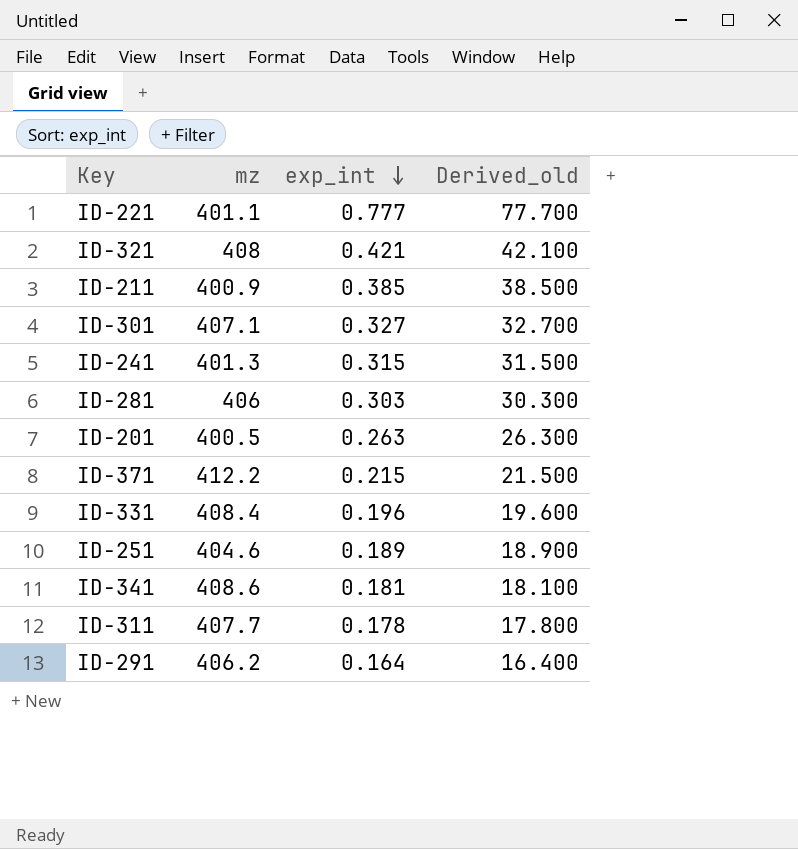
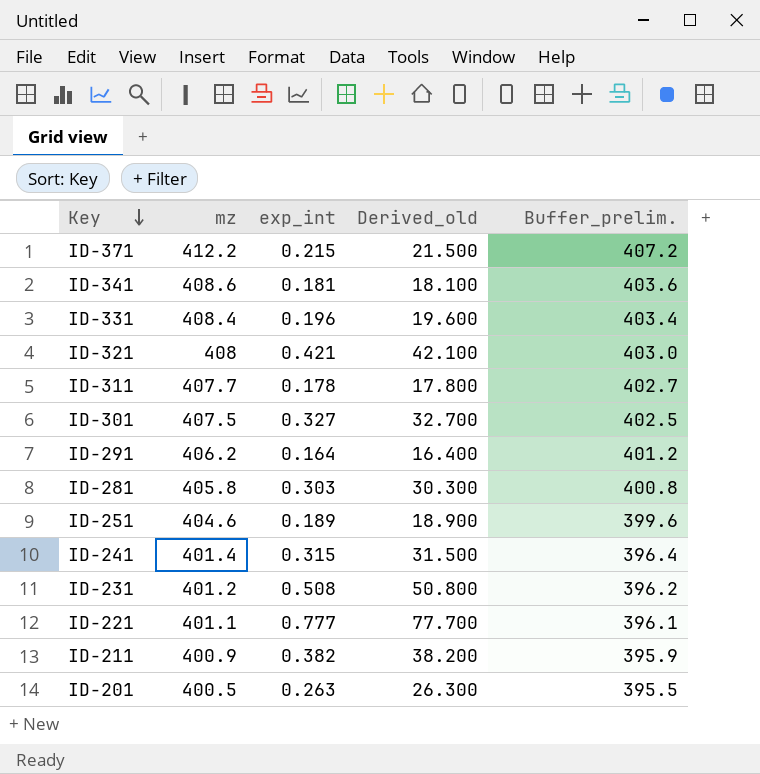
row order: exp_int descending -> Key descending
column Buffer_prelim. | formula: none -> [mz] - 5
ID-301 | mz: 407.1 -> 407.5
ID-281 | mz: 406 -> 405.8
ID-241 | mz: 401.3 -> 401.4
row ID-231: none -> 401.2 | 0.508 | 50.800 | 396.2
ID-211 | exp_int: 0.385 -> 0.382
ID-211 | Derived_old: 38.500 -> 38.200

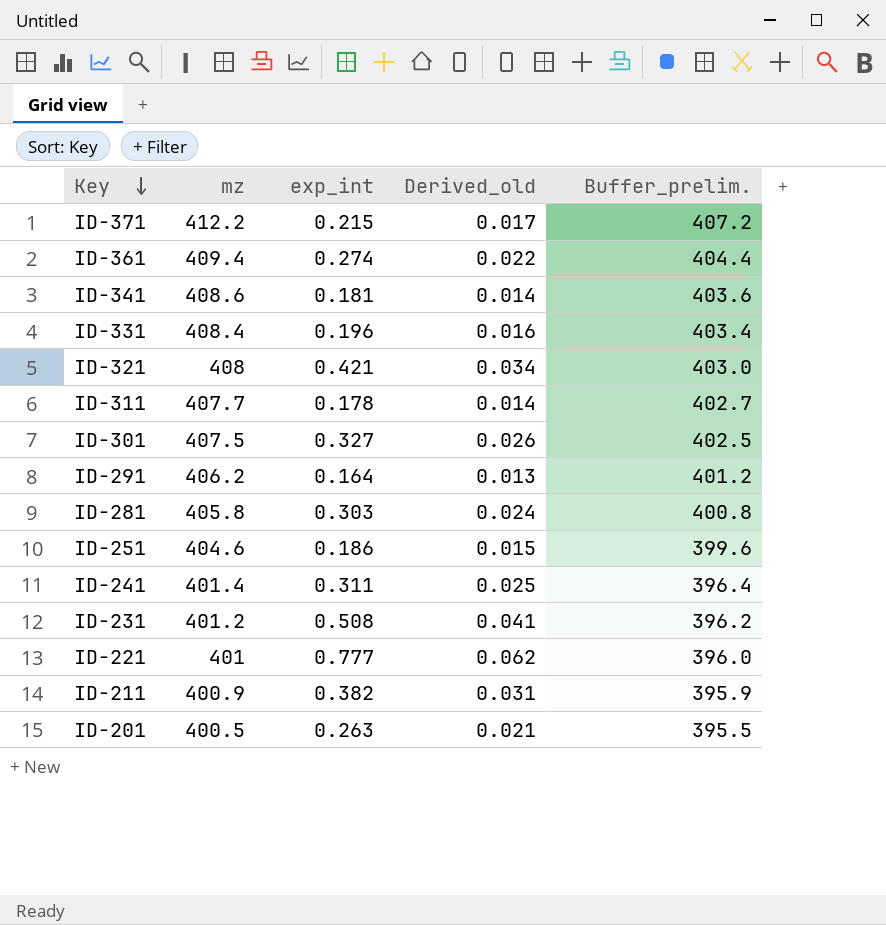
column Derived_old | formula: [exp_int] * 100 -> [exp_int] * 0.08
row ID-361: none -> 409.4 | 0.274 | 0.022 | 404.4
ID-251 | exp_int: 0.189 -> 0.186
ID-241 | exp_int: 0.315 -> 0.311
ID-221 | mz: 401.1 -> 401
ID-221 | Buffer_prelim.: 396.1 -> 396.0

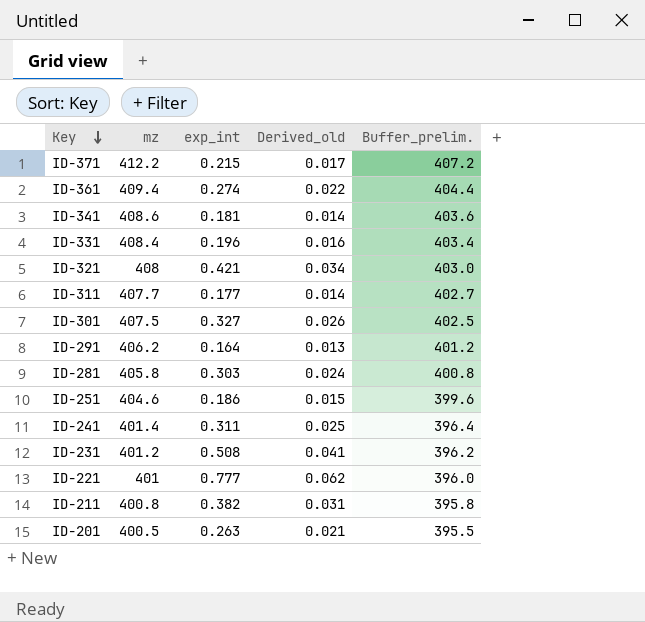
ID-311 | exp_int: 0.178 -> 0.177
ID-211 | mz: 400.9 -> 400.8
ID-211 | Buffer_prelim.: 395.9 -> 395.8

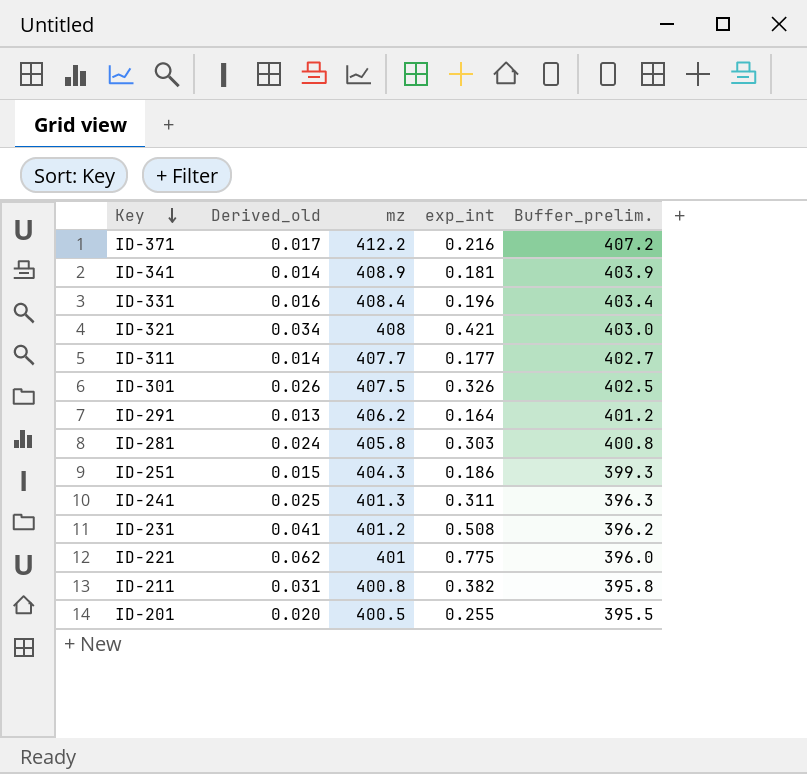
column Derived_old | position: 4 -> 2
row ID-361: 409.4 | 0.274 | 0.022 | 404.4 -> none
ID-371 | exp_int: 0.215 -> 0.216
ID-341 | mz: 408.6 -> 408.9
ID-341 | Buffer_prelim.: 403.6 -> 403.9
ID-301 | exp_int: 0.327 -> 0.326
ID-251 | mz: 404.6 -> 404.3
ID-251 | Buffer_prelim.: 399.6 -> 399.3
ID-241 | mz: 401.4 -> 401.3
ID-241 | Buffer_prelim.: 396.4 -> 396.3
ID-221 | exp_int: 0.777 -> 0.775
ID-201 | Derived_old: 0.021 -> 0.020
ID-201 | exp_int: 0.263 -> 0.255

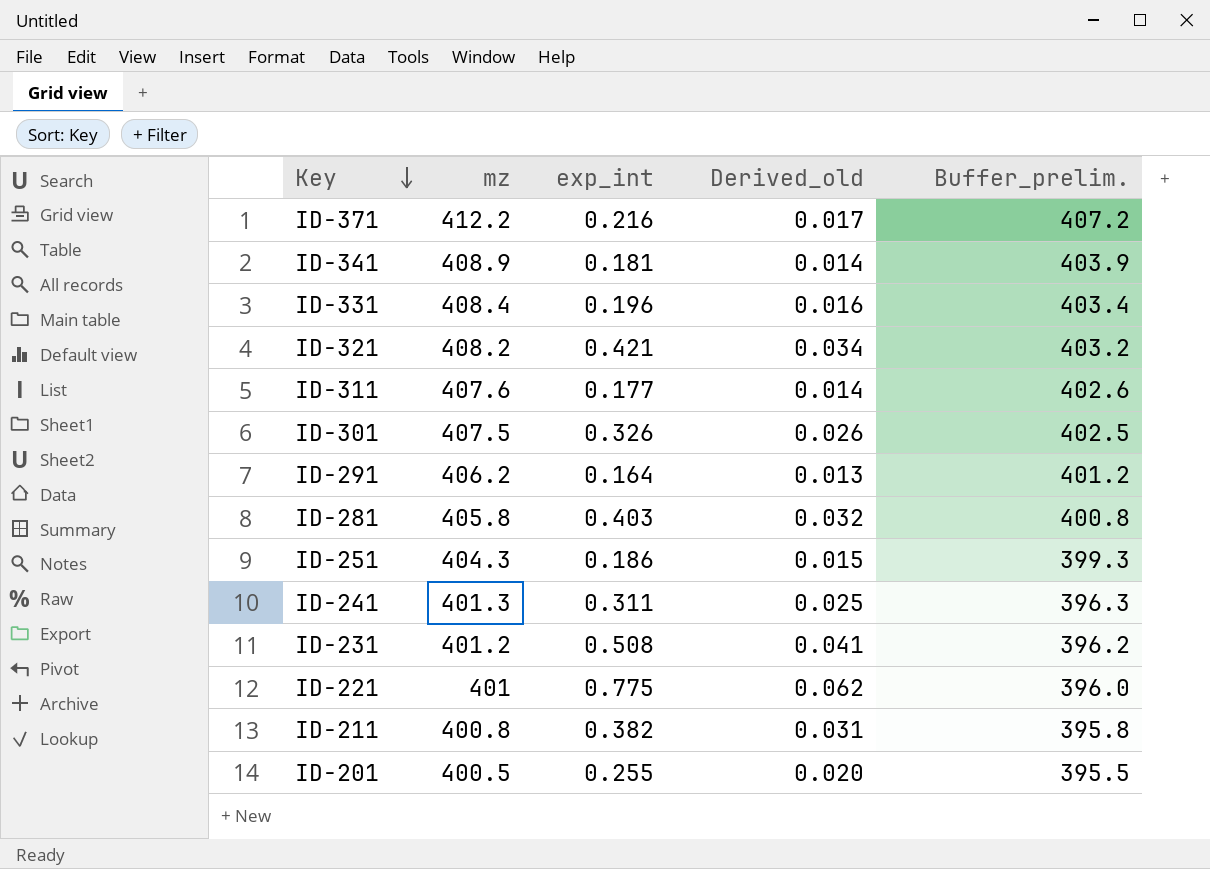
column Derived_old | position: 2 -> 4
ID-321 | mz: 408 -> 408.2
ID-321 | Buffer_prelim.: 403.0 -> 403.2
ID-311 | mz: 407.7 -> 407.6
ID-311 | Buffer_prelim.: 402.7 -> 402.6
ID-281 | exp_int: 0.303 -> 0.403
ID-281 | Derived_old: 0.024 -> 0.032

